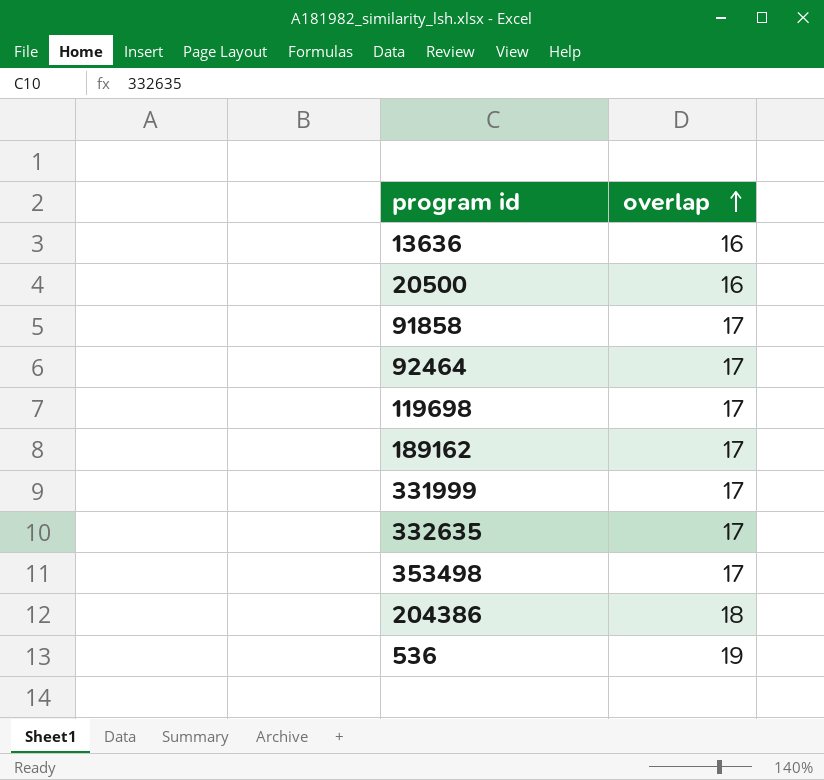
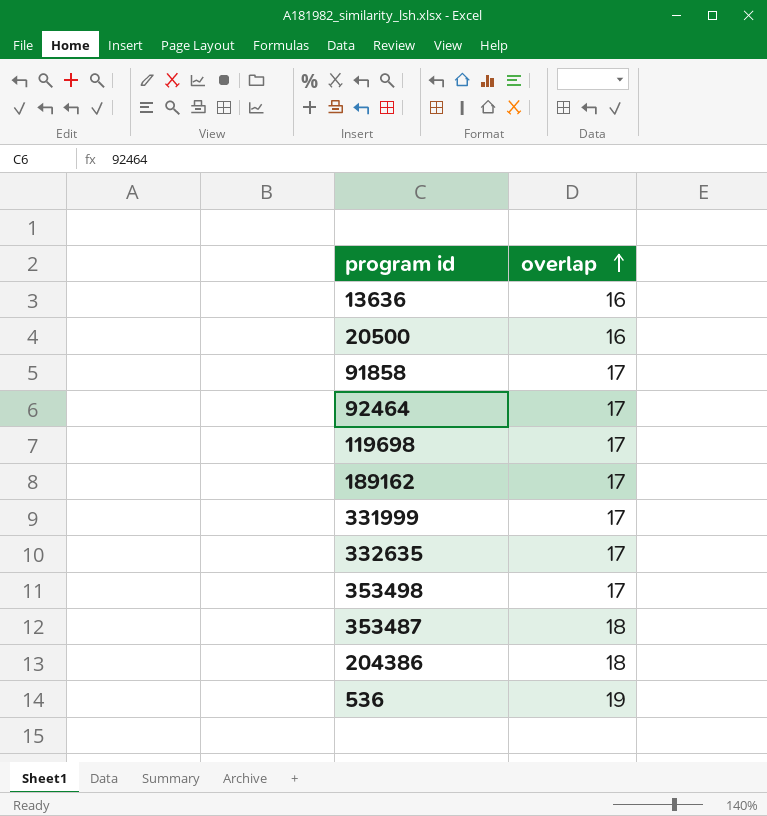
row 353487: none -> 18

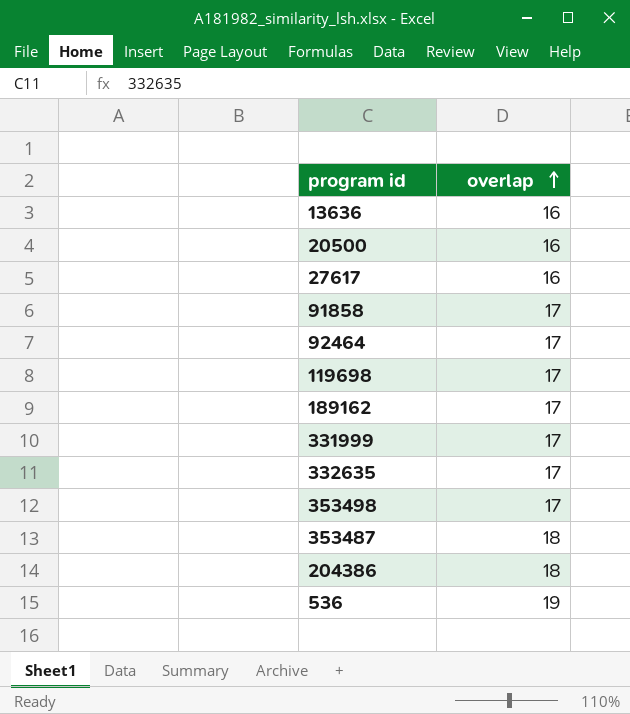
row 27617: none -> 16

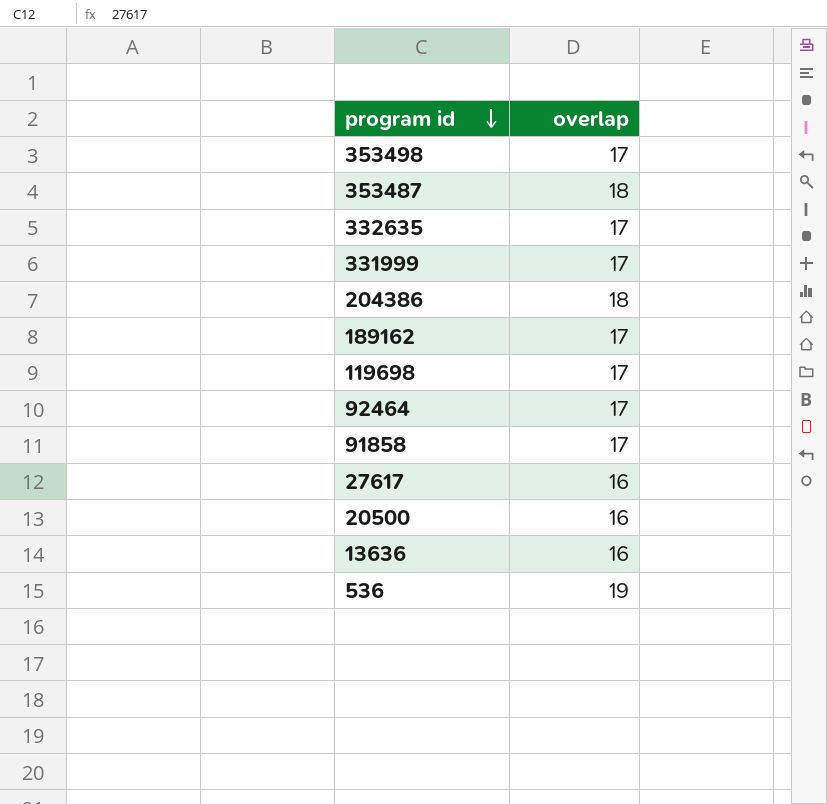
row order: overlap ascending -> program id descending

